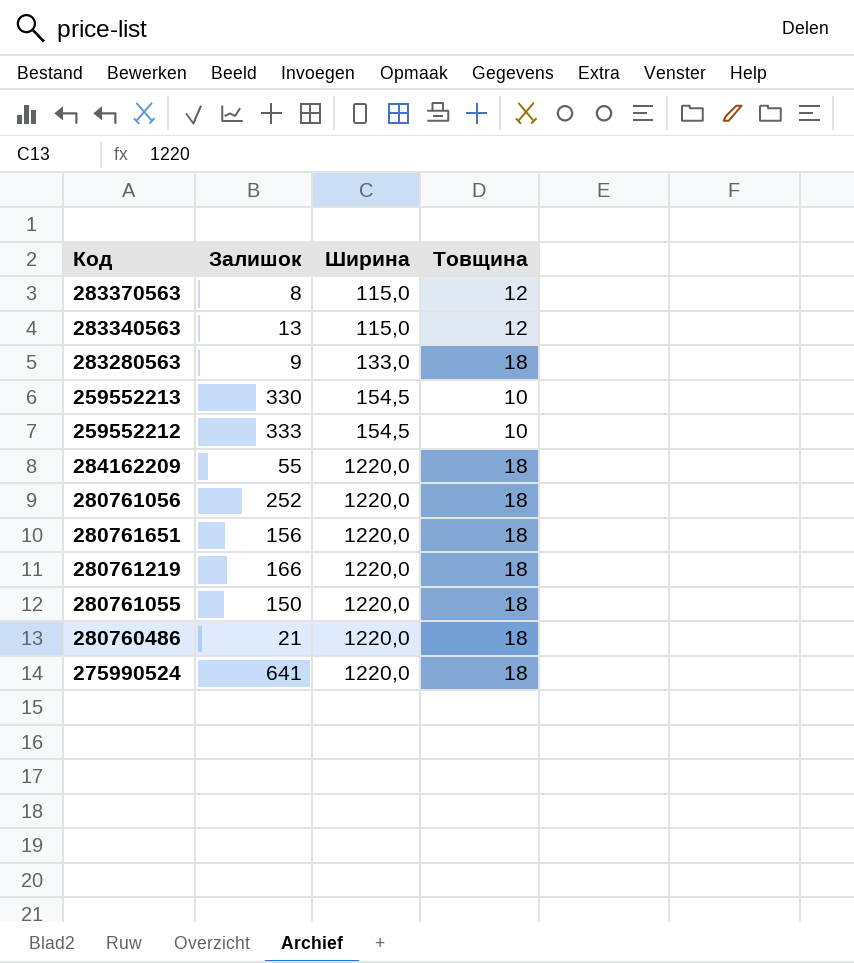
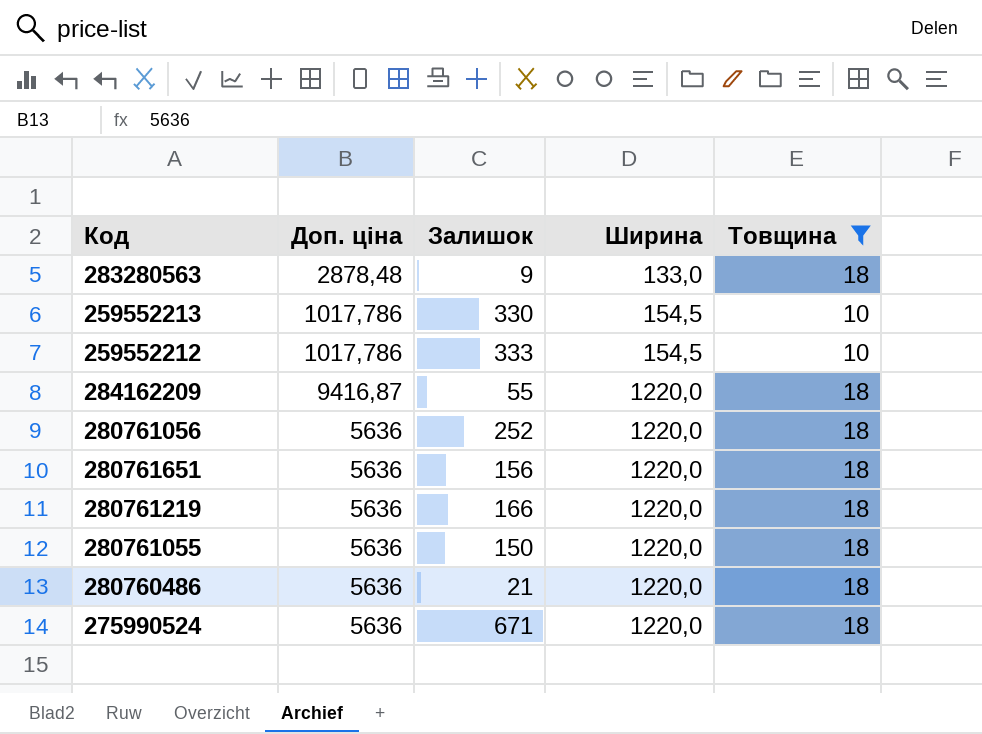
filter: none -> Товщина != 12
column Доп. ціна | position: none -> 2
275990524 | Залишок: 641 -> 671

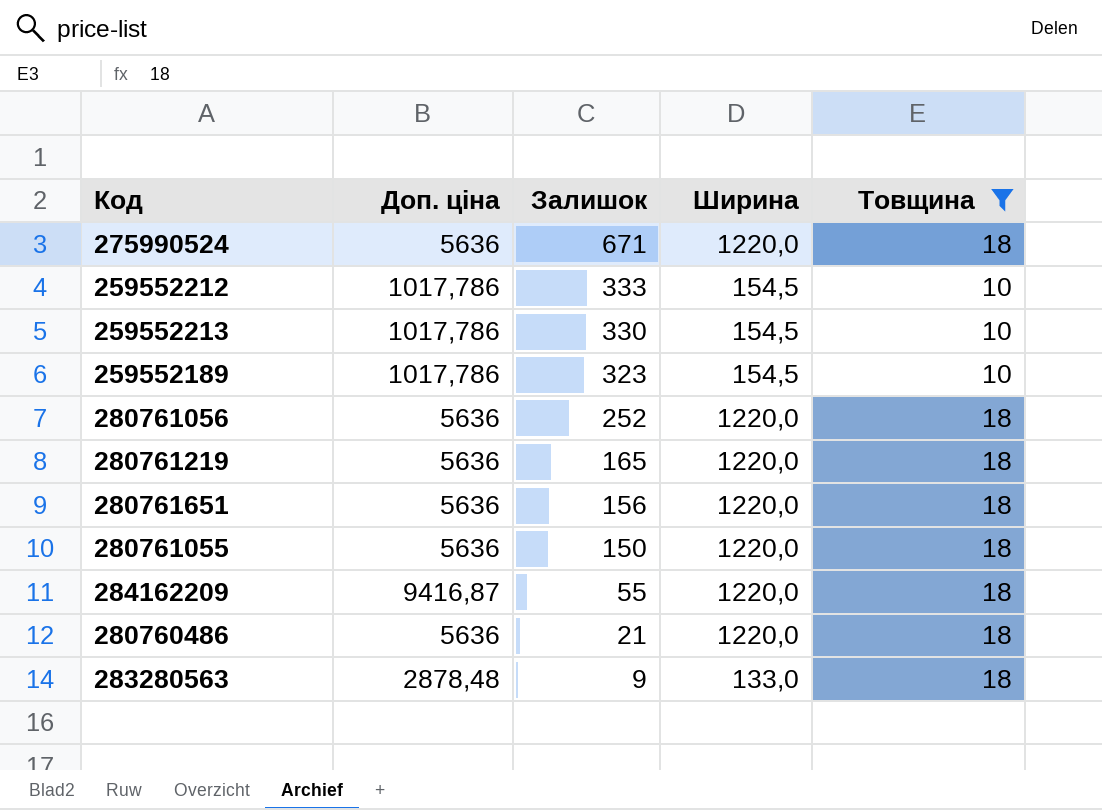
row order: Ширина ascending -> Залишок descending
row 259552189: none -> 1017,786 | 323 | 154,5 | 10
280761219 | Залишок: 166 -> 165

